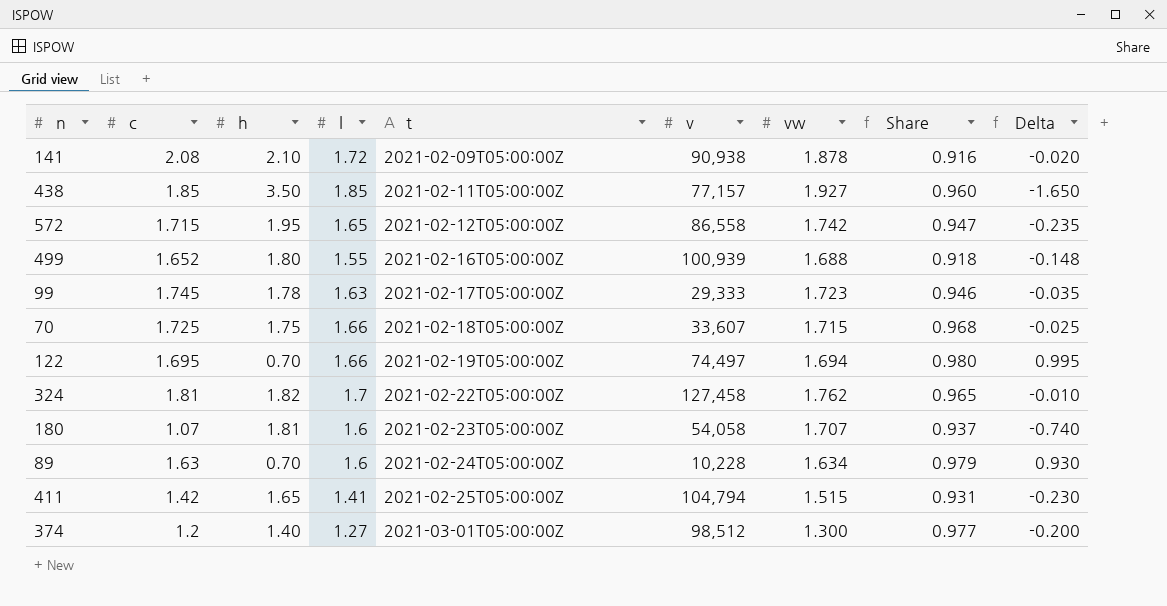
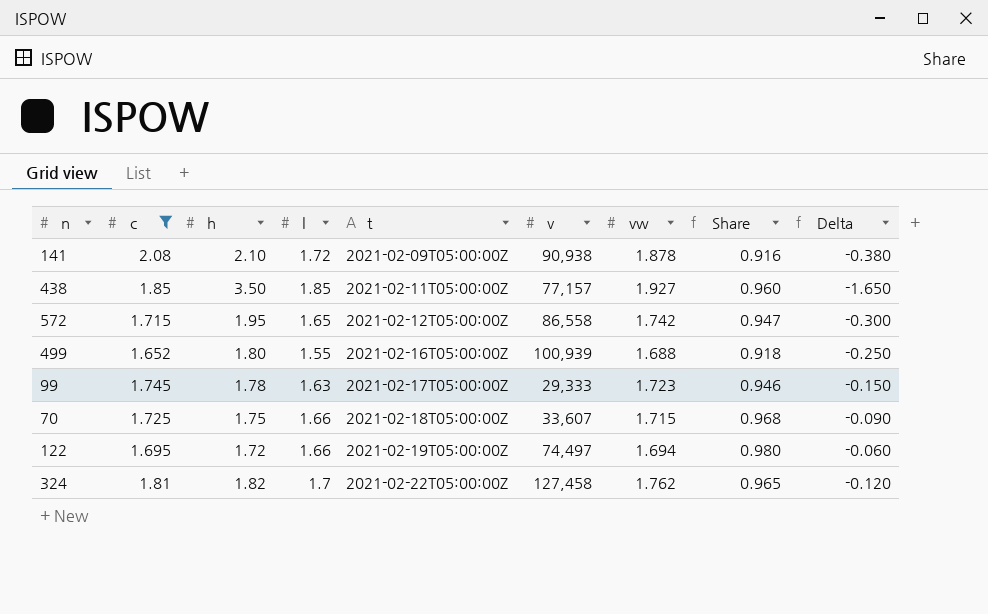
filter: none -> c >= 1.652
column Delta | formula: [c] - [h] -> [l] - [h]
122 | h: 0.70 -> 1.72

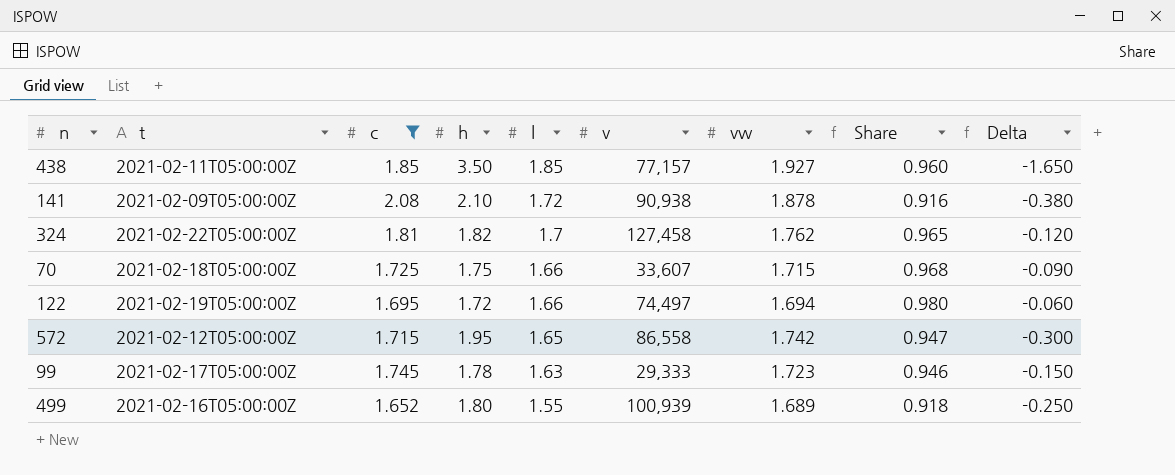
row order: t ascending -> l descending
column t | position: 5 -> 2
499 | vw: 1.688 -> 1.689

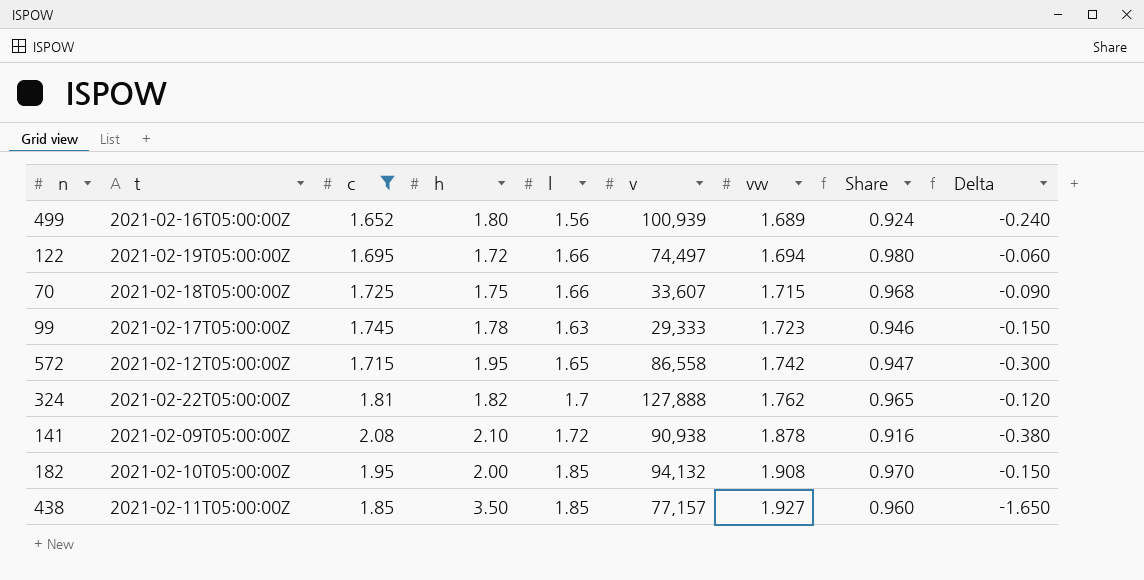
row order: l descending -> vw ascending
499 | l: 1.55 -> 1.56
499 | Share: 0.918 -> 0.924
499 | Delta: -0.250 -> -0.240
324 | v: 127,458 -> 127,888
row 182: none -> 2021-02-10T05:00:00Z | 1.95 | 2.00 | 1.85 | 94,132 | 1.908 | 0.970 | -0.150

